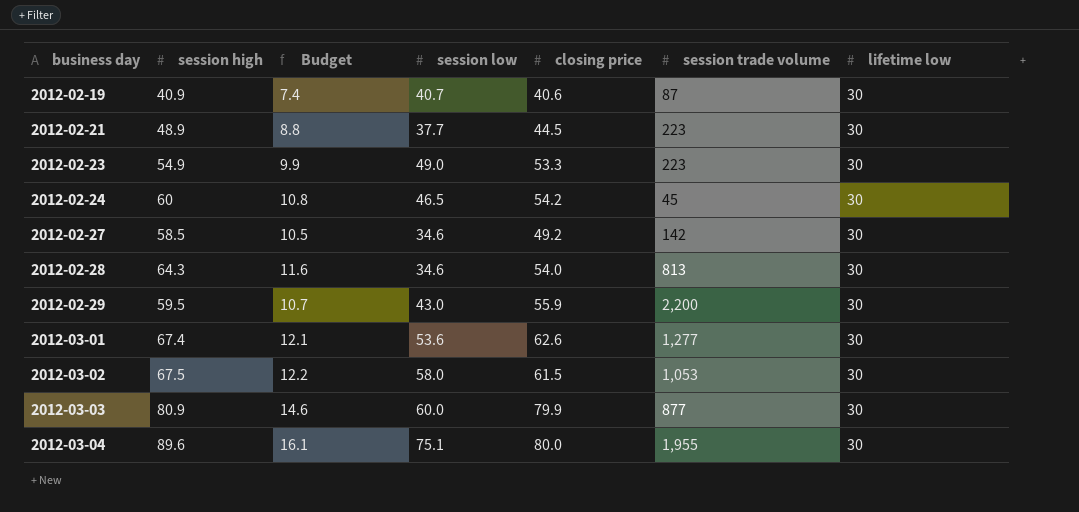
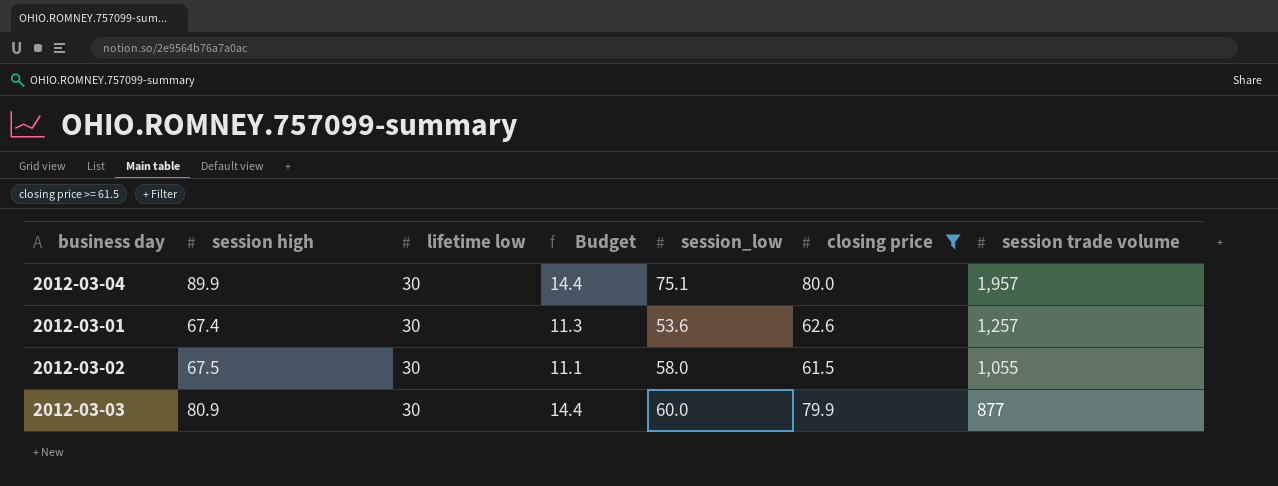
filter: none -> closing price >= 61.5
row order: business day ascending -> session trade volume descending
column lifetime low | position: 7 -> 3
column Budget | formula: [session high] * 0.18 -> [closing price] * 0.18
column name: session low -> session_low
2012-03-04 | session high: 89.6 -> 89.9
2012-03-04 | session trade volume: 1,955 -> 1,957
2012-03-01 | session trade volume: 1,277 -> 1,257
2012-03-02 | session trade volume: 1,053 -> 1,055

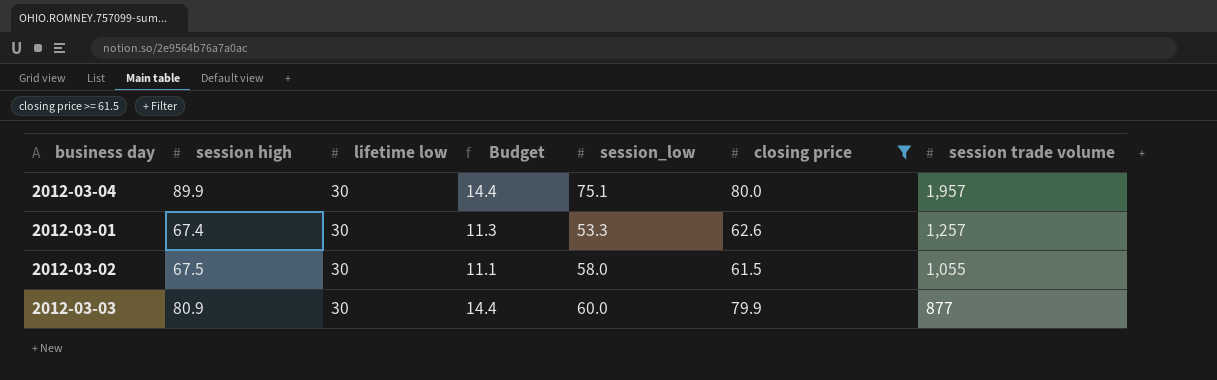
2012-03-01 | session_low: 53.6 -> 53.3

